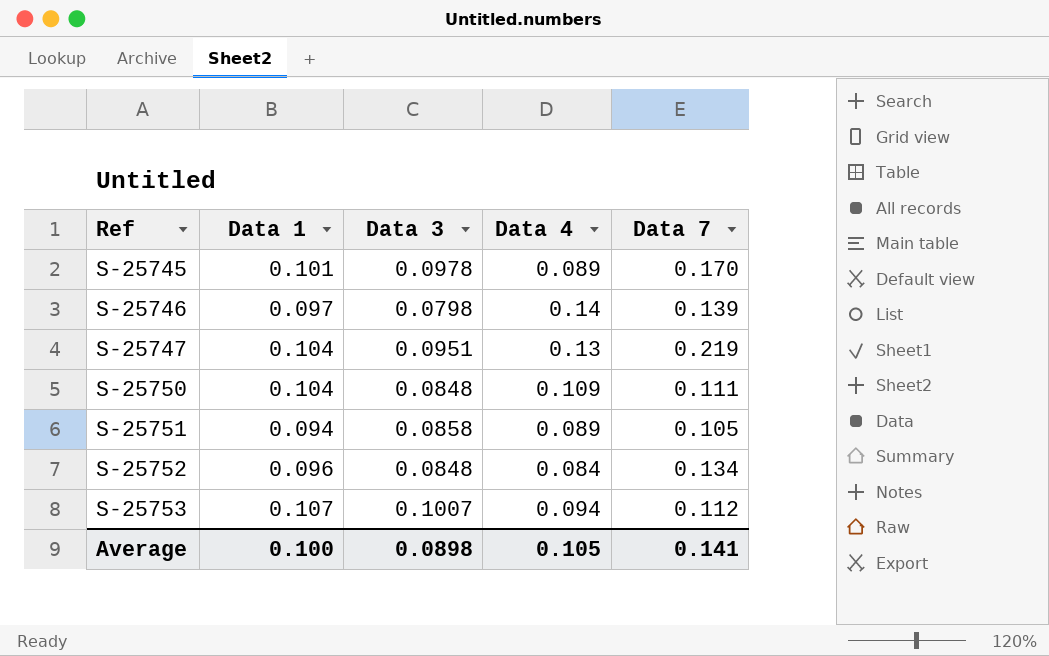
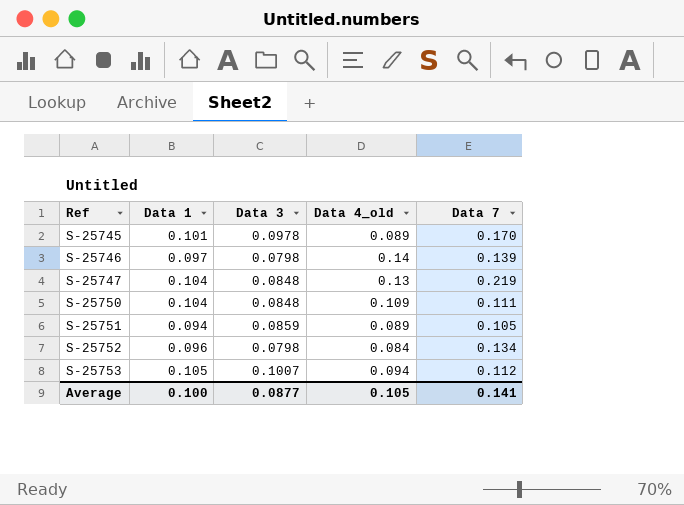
column name: Data 4 -> Data 4_old
S-25747 | Data 3: 0.0951 -> 0.0848
S-25751 | Data 3: 0.0858 -> 0.0859
S-25752 | Data 3: 0.0848 -> 0.0798
S-25753 | Data 1: 0.107 -> 0.105
Average | Data 3: 0.0898 -> 0.0877

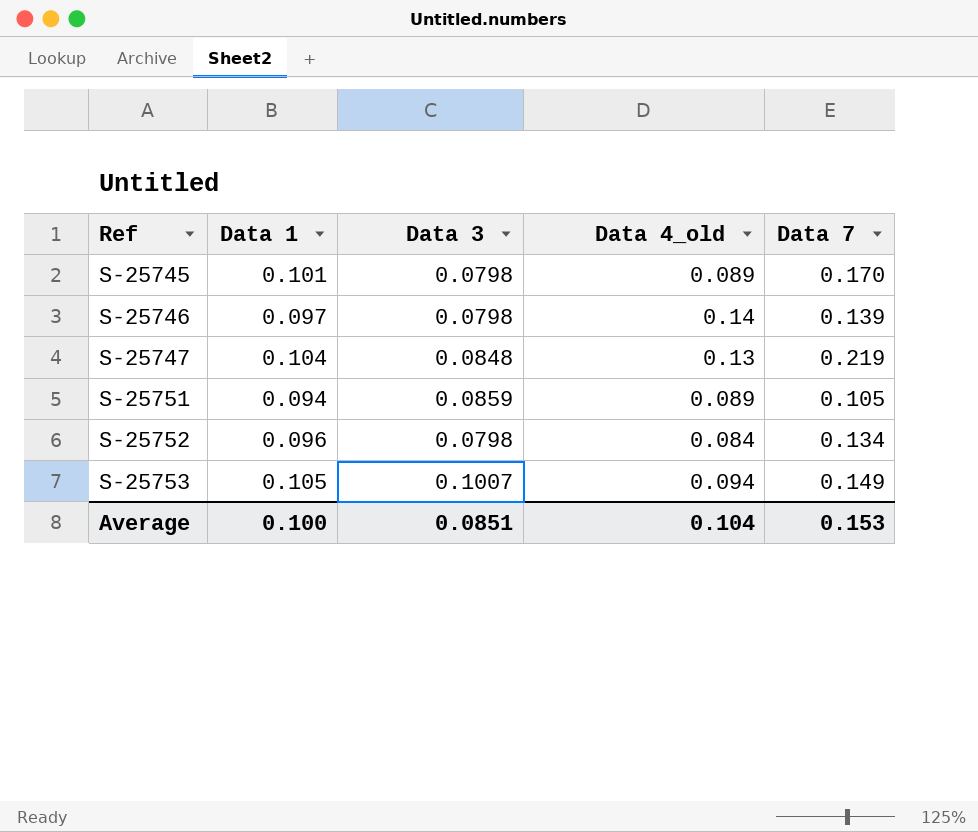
row S-25750: 0.104 | 0.0848 | 0.109 | 0.111 -> none
S-25745 | Data 3: 0.0978 -> 0.0798
S-25753 | Data 7: 0.112 -> 0.149
Average | Data 3: 0.0877 -> 0.0851
Average | Data 4_old: 0.105 -> 0.104
Average | Data 7: 0.141 -> 0.153

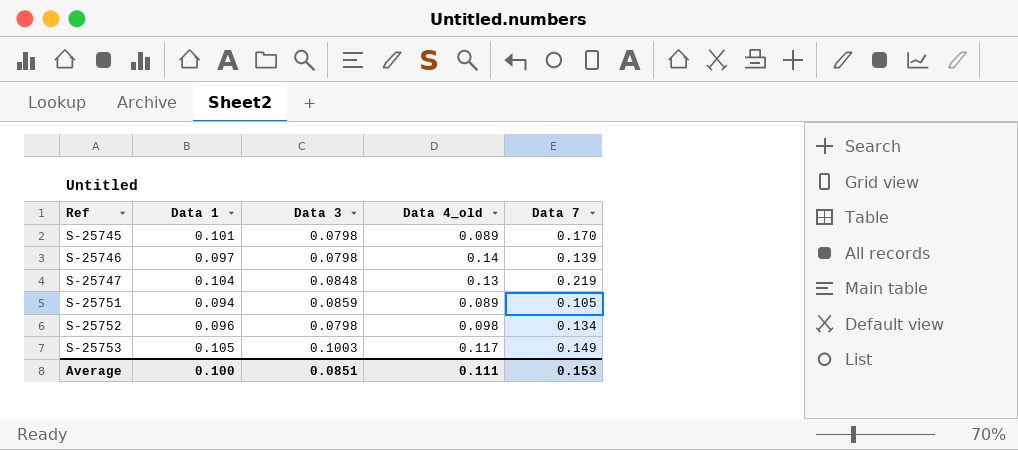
S-25752 | Data 4_old: 0.084 -> 0.098
S-25753 | Data 3: 0.1007 -> 0.1003
S-25753 | Data 4_old: 0.094 -> 0.117
Average | Data 4_old: 0.104 -> 0.111

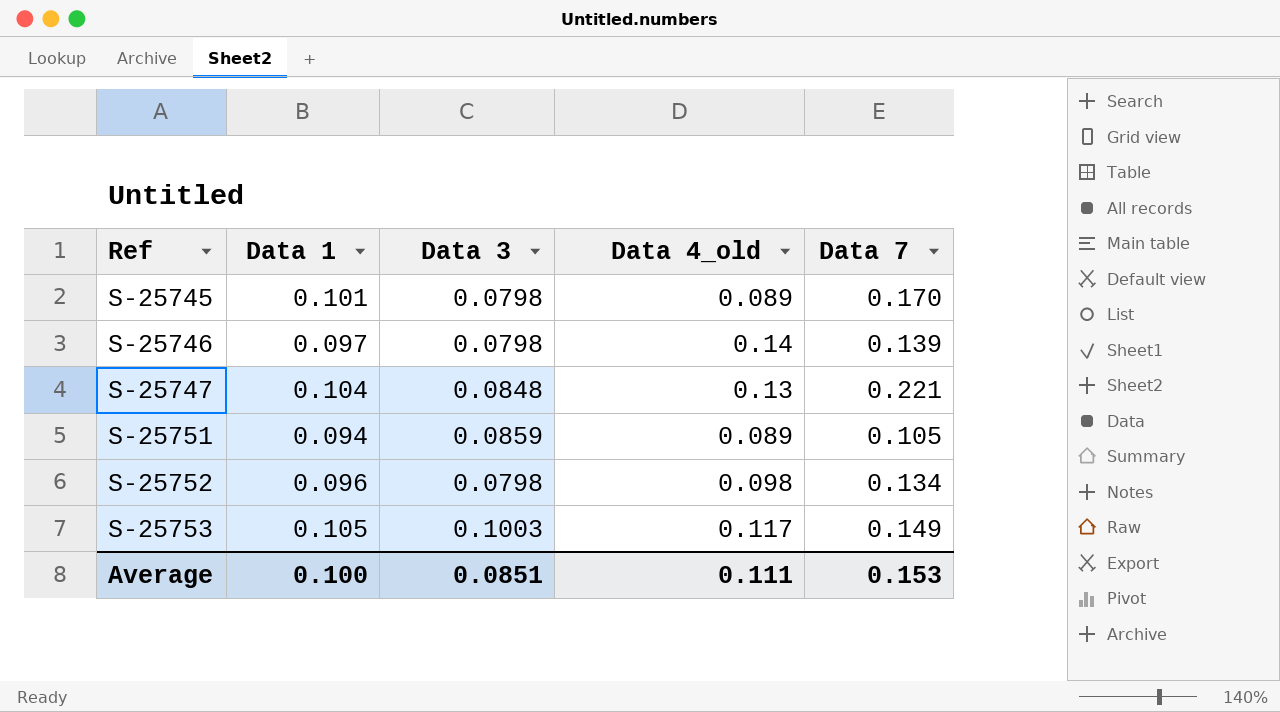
S-25747 | Data 7: 0.219 -> 0.221

